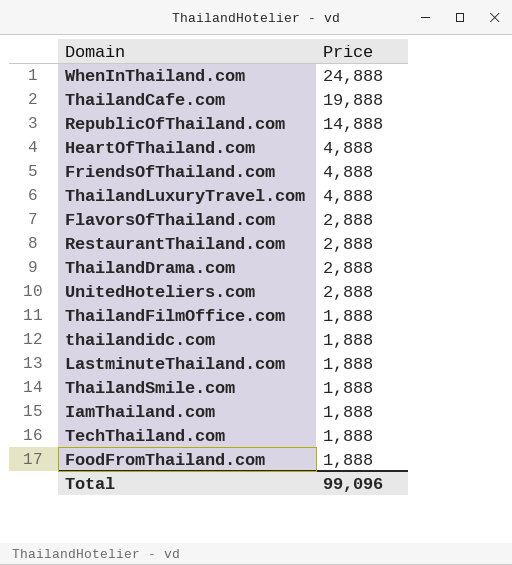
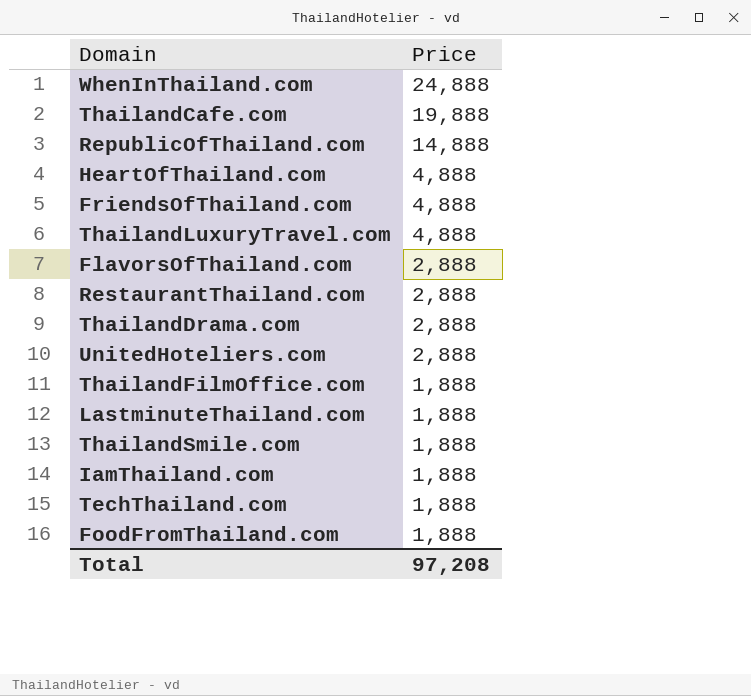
row thailandidc.com: 1,888 -> none
Total | Price: 99,096 -> 97,208

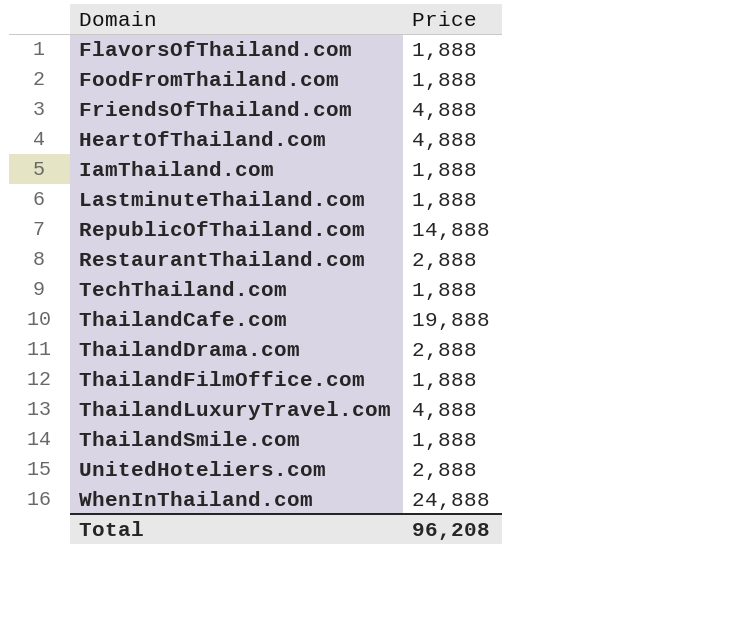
row order: Price descending -> Domain ascending
FlavorsOfThailand.com | Price: 2,888 -> 1,888
Total | Price: 97,208 -> 96,208

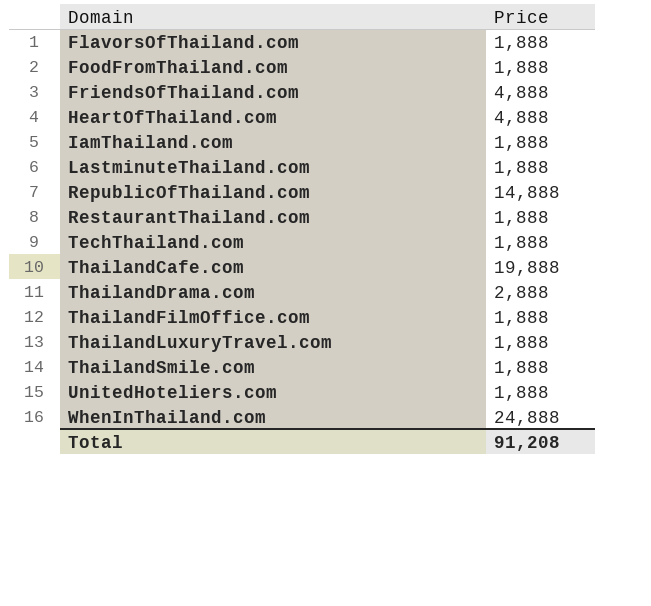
RestaurantThailand.com | Price: 2,888 -> 1,888
ThailandLuxuryTravel.com | Price: 4,888 -> 1,888
UnitedHoteliers.com | Price: 2,888 -> 1,888
Total | Price: 96,208 -> 91,208

